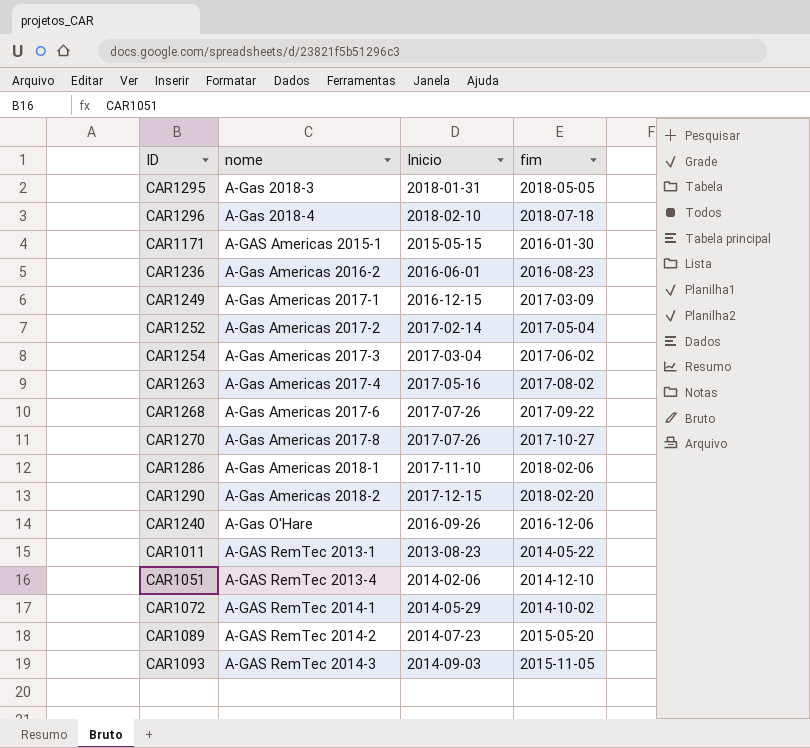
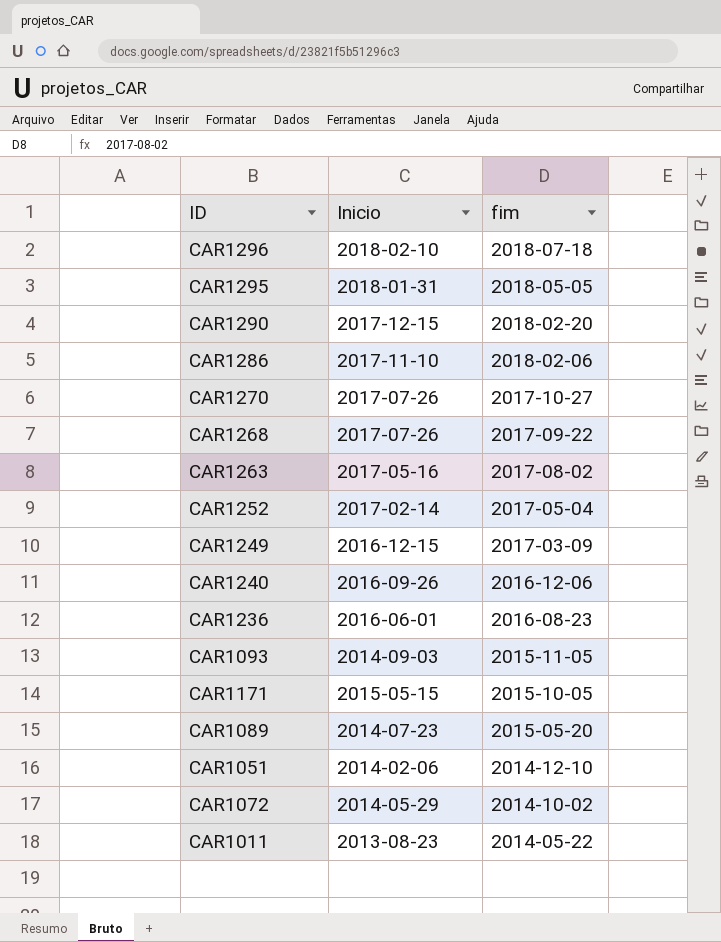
row order: nome ascending -> fim descending
column nome | position: 2 -> none
row CAR1254: A-Gas Americas 2017-3 | 2017-03-04 | 2017-06-02 -> none
CAR1171 | fim: 2016-01-30 -> 2015-10-05

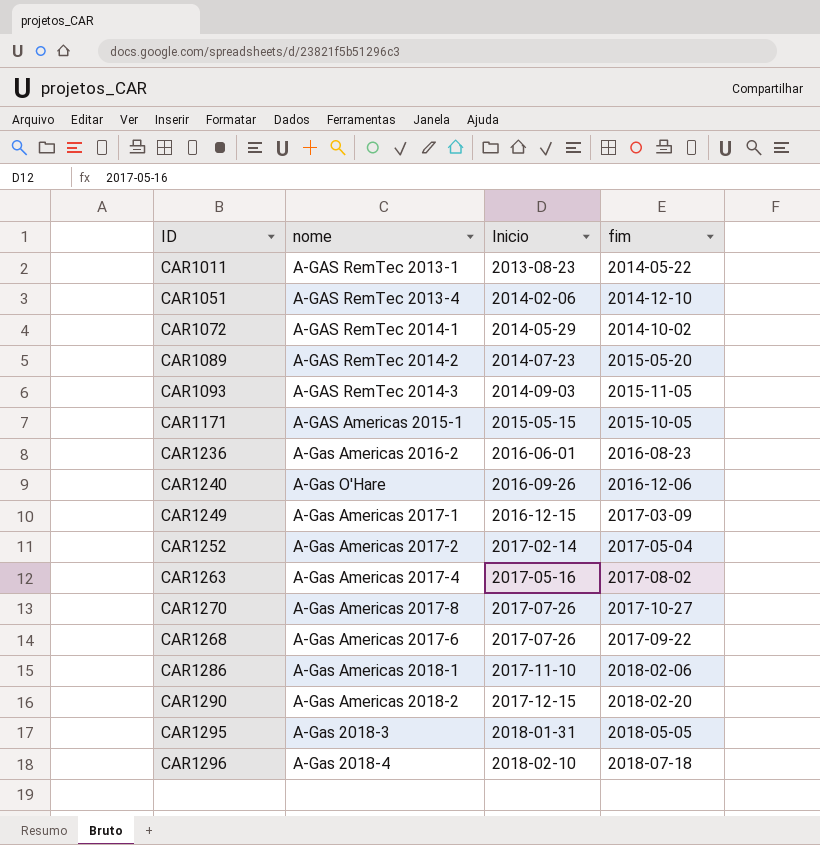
row order: fim descending -> Inicio ascending
column nome | position: none -> 2

